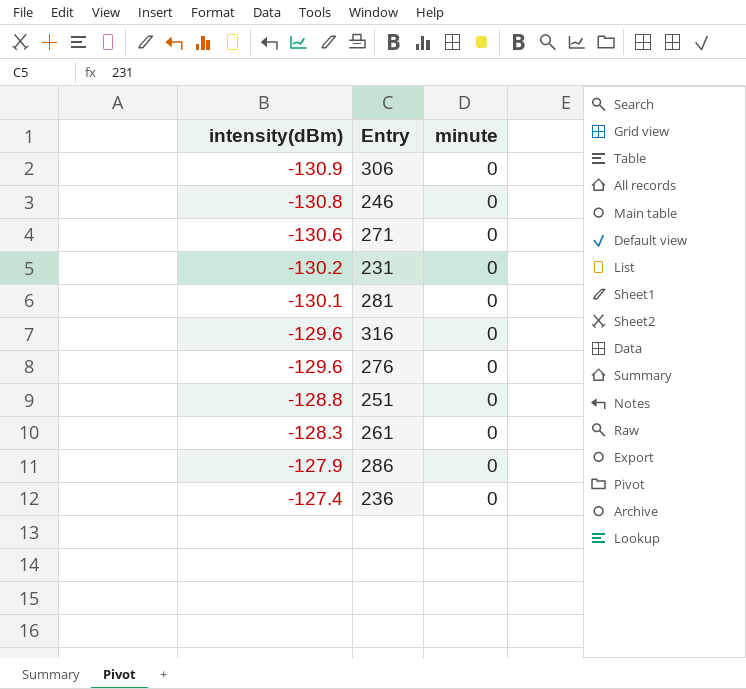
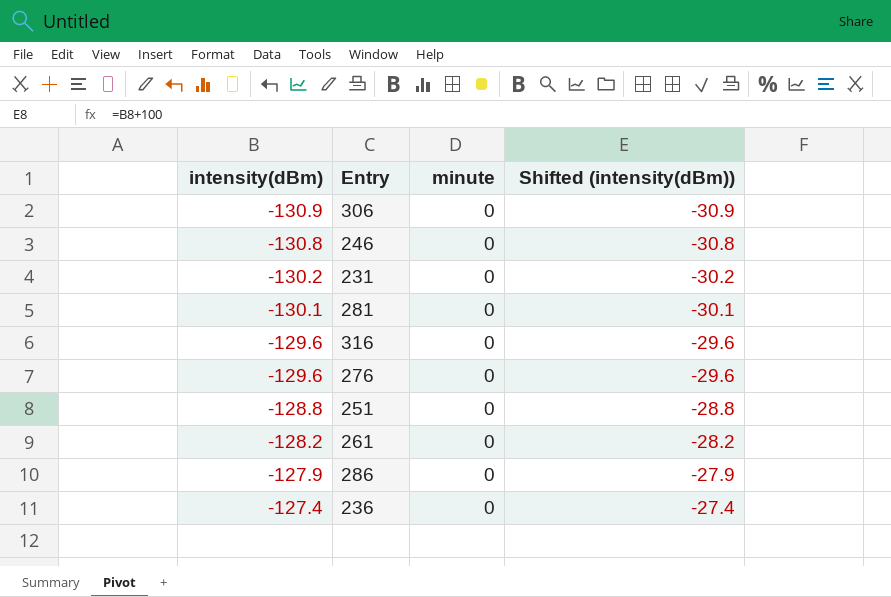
column Shifted (intensity(dBm)) | formula: none -> [intensity(dBm)] + 100
row 271: -130.6 | 0 -> none
261 | intensity(dBm): -128.3 -> -128.2

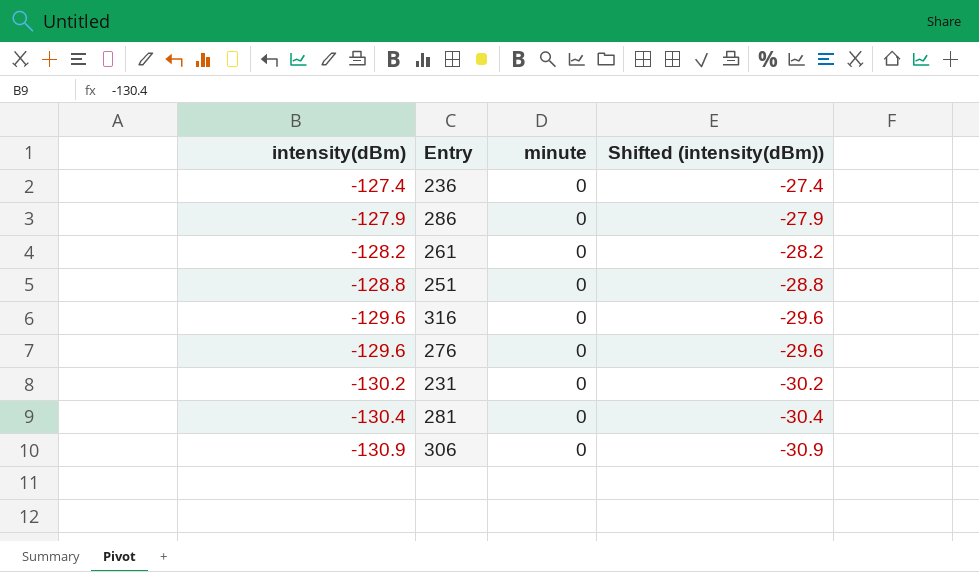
row order: intensity(dBm) ascending -> intensity(dBm) descending
row 246: -130.8 | 0 | -30.8 -> none
281 | intensity(dBm): -130.1 -> -130.4
281 | Shifted (intensity(dBm)): -30.1 -> -30.4

